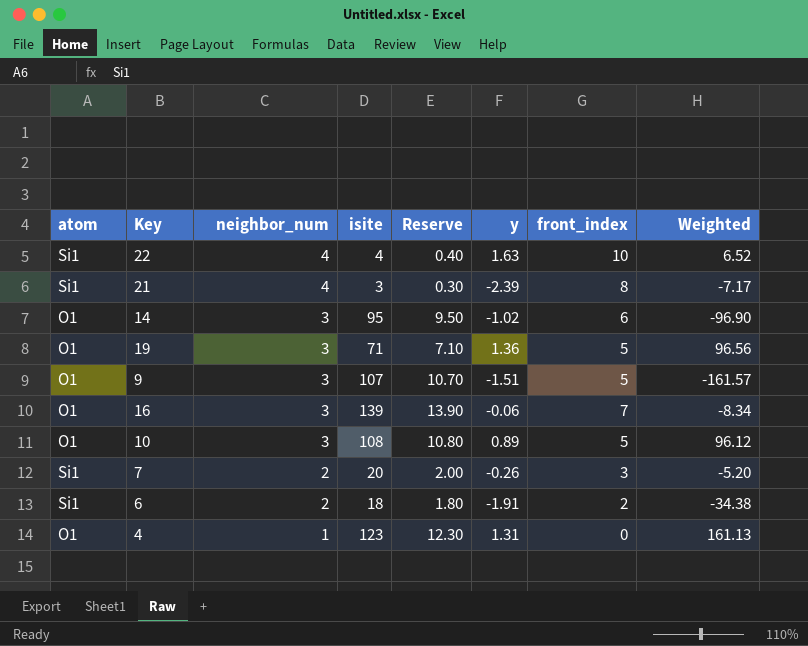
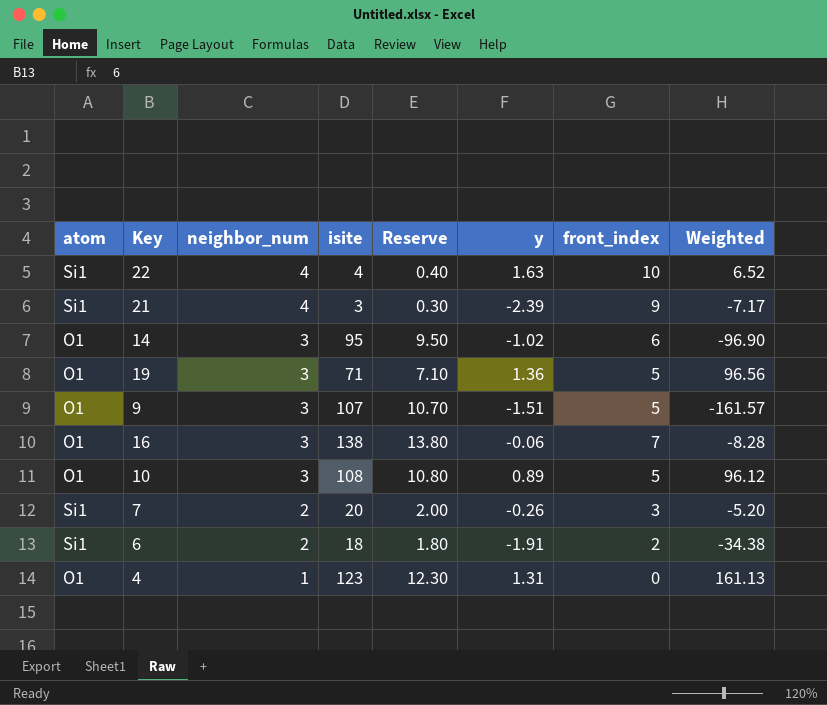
21 | front_index: 8 -> 9
16 | isite: 139 -> 138
16 | Reserve: 13.90 -> 13.80
16 | Weighted: -8.34 -> -8.28

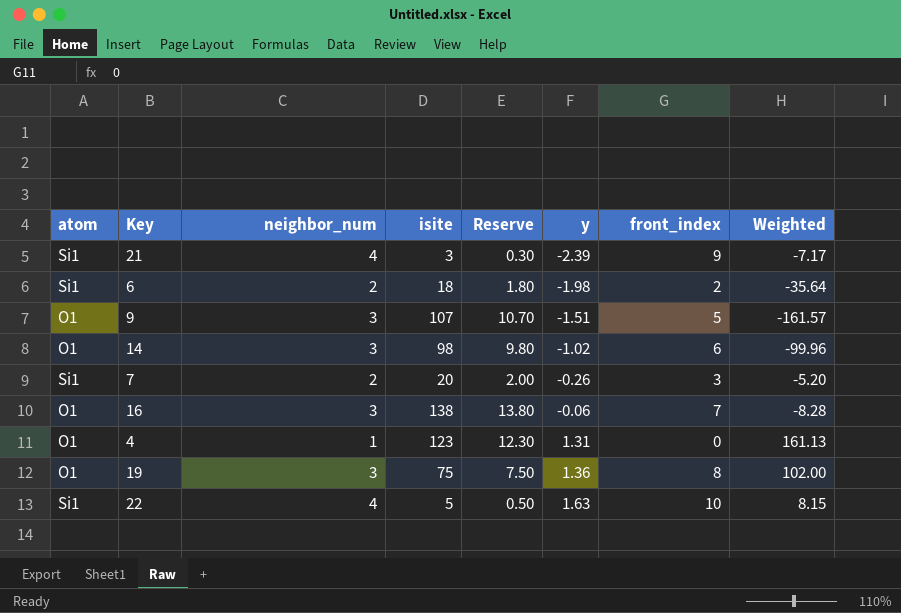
row order: neighbor_num descending -> y ascending
row 10: O1 | 3 | 108 | 10.80 | 0.89 | 5 | 96.12 -> none
6 | y: -1.91 -> -1.98
6 | Weighted: -34.38 -> -35.64
14 | isite: 95 -> 98
14 | Reserve: 9.50 -> 9.80
14 | Weighted: -96.90 -> -99.96
19 | isite: 71 -> 75
19 | Reserve: 7.10 -> 7.50
19 | front_index: 5 -> 8
19 | Weighted: 96.56 -> 102.00
22 | isite: 4 -> 5
22 | Reserve: 0.40 -> 0.50
22 | Weighted: 6.52 -> 8.15

